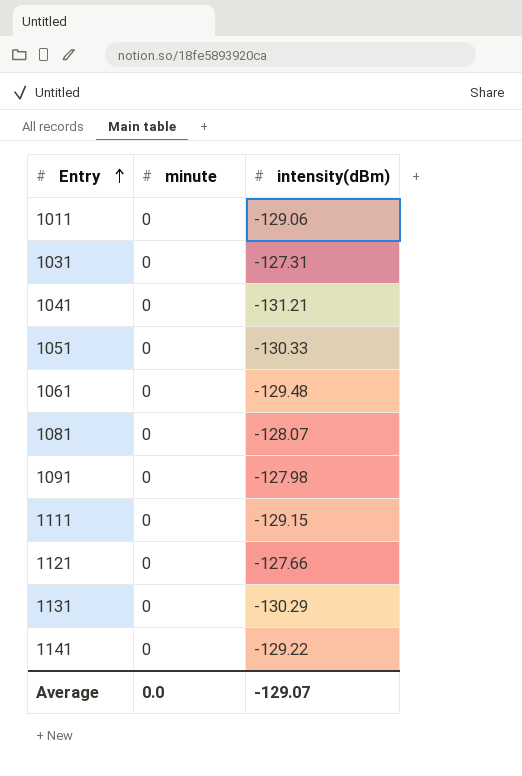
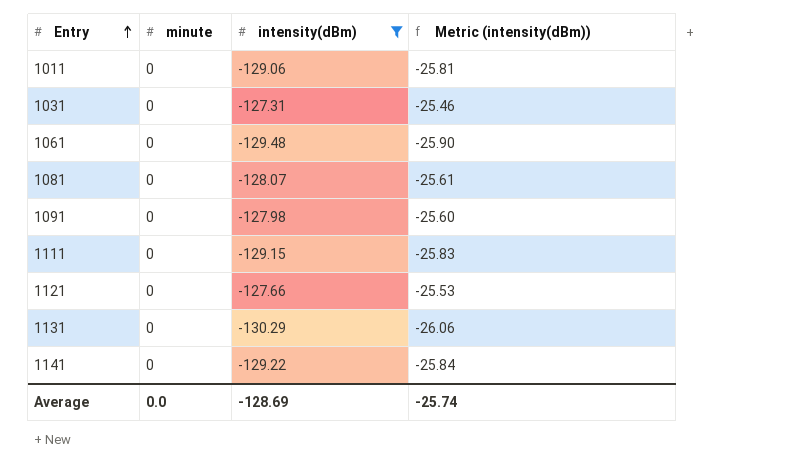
filter: none -> intensity(dBm) >= -130.29
column Metric (intensity(dBm)) | formula: none -> [intensity(dBm)] * 0.2
Average | intensity(dBm): -129.07 -> -128.69

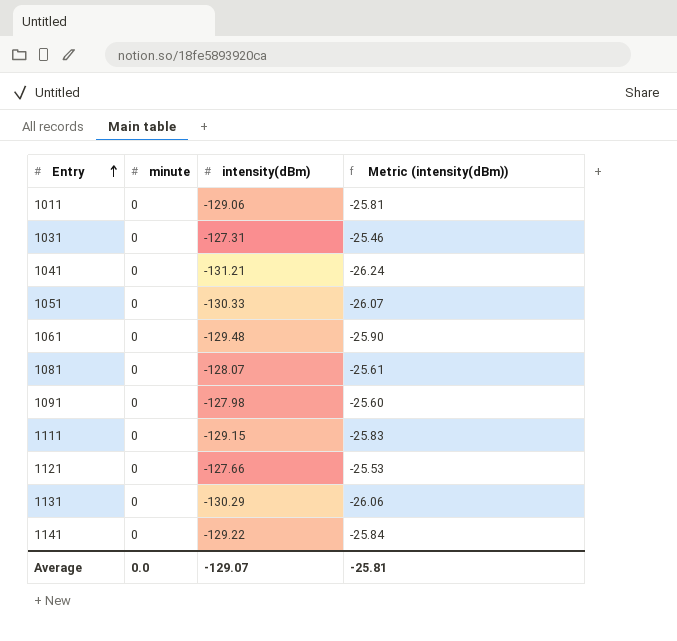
filter: intensity(dBm) >= -130.29 -> none
Average | intensity(dBm): -128.69 -> -129.07
Average | Metric (intensity(dBm)): -25.74 -> -25.81

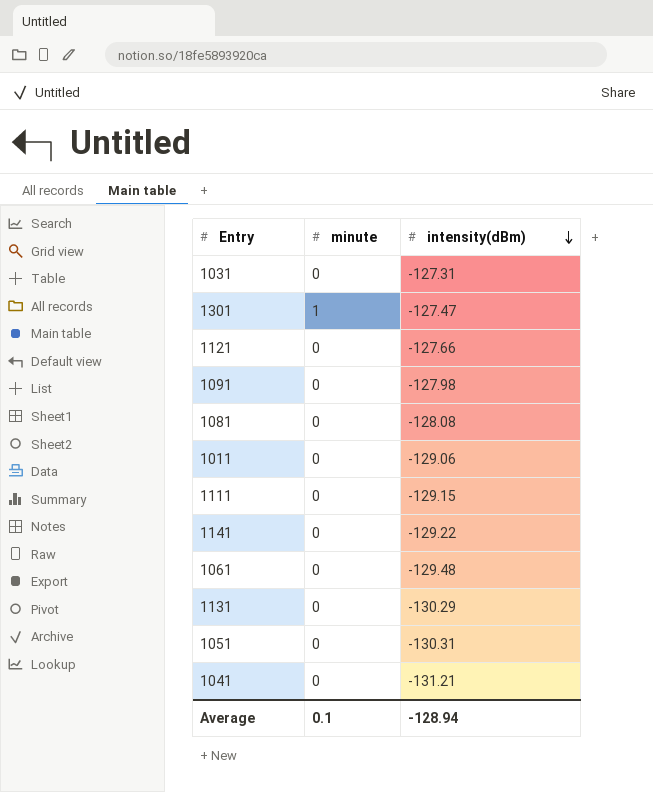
row order: Entry ascending -> intensity(dBm) descending
column Metric (intensity(dBm)) | formula: [intensity(dBm)] * 0.2 -> none
row 1301: none -> 1 | -127.47
1081 | intensity(dBm): -128.07 -> -128.08
1051 | intensity(dBm): -130.33 -> -130.31
Average | minute: 0.0 -> 0.1
Average | intensity(dBm): -129.07 -> -128.94

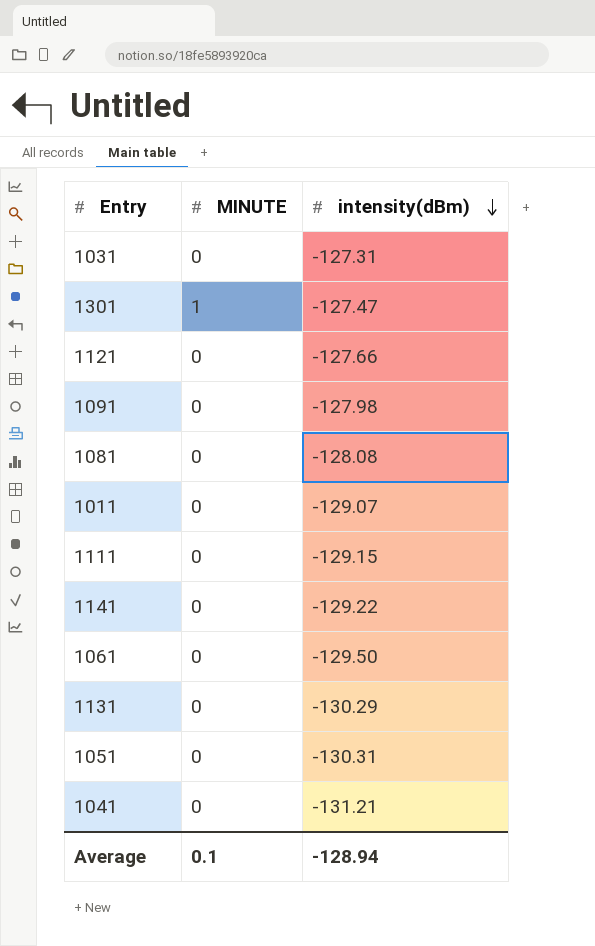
column name: minute -> MINUTE
1011 | intensity(dBm): -129.06 -> -129.07
1061 | intensity(dBm): -129.48 -> -129.50

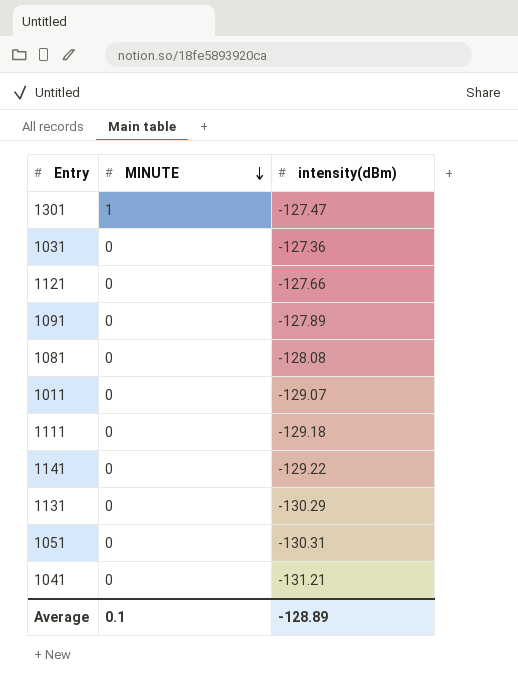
row order: intensity(dBm) descending -> MINUTE descending
row 1061: 0 | -129.50 -> none
1031 | intensity(dBm): -127.31 -> -127.36
1091 | intensity(dBm): -127.98 -> -127.89
1111 | intensity(dBm): -129.15 -> -129.18
Average | intensity(dBm): -128.94 -> -128.89

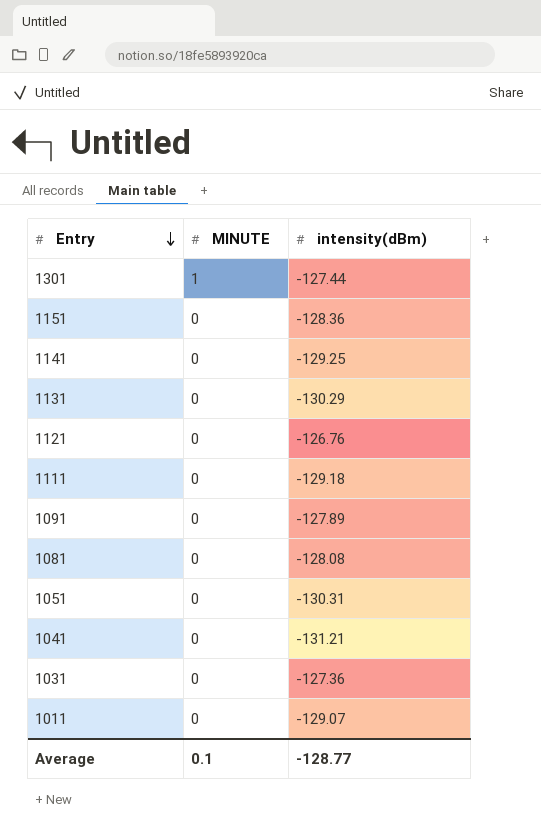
row order: MINUTE descending -> Entry descending
1301 | intensity(dBm): -127.47 -> -127.44
row 1151: none -> 0 | -128.36
1141 | intensity(dBm): -129.22 -> -129.25
1121 | intensity(dBm): -127.66 -> -126.76
Average | intensity(dBm): -128.89 -> -128.77

